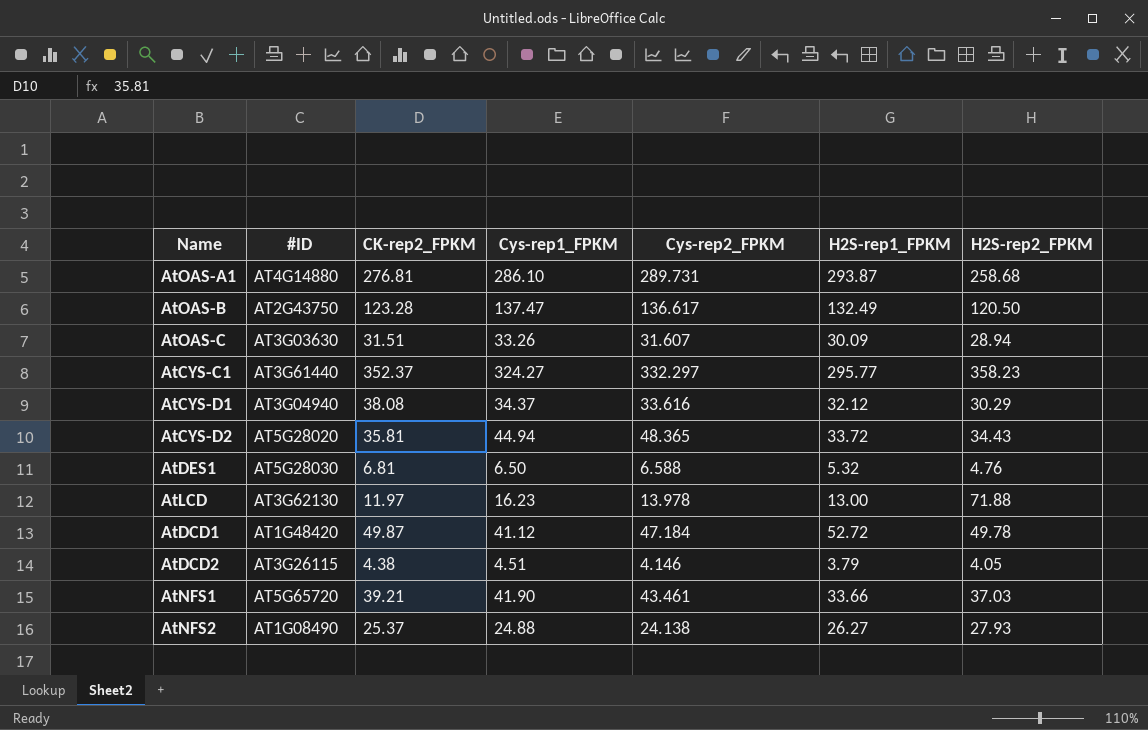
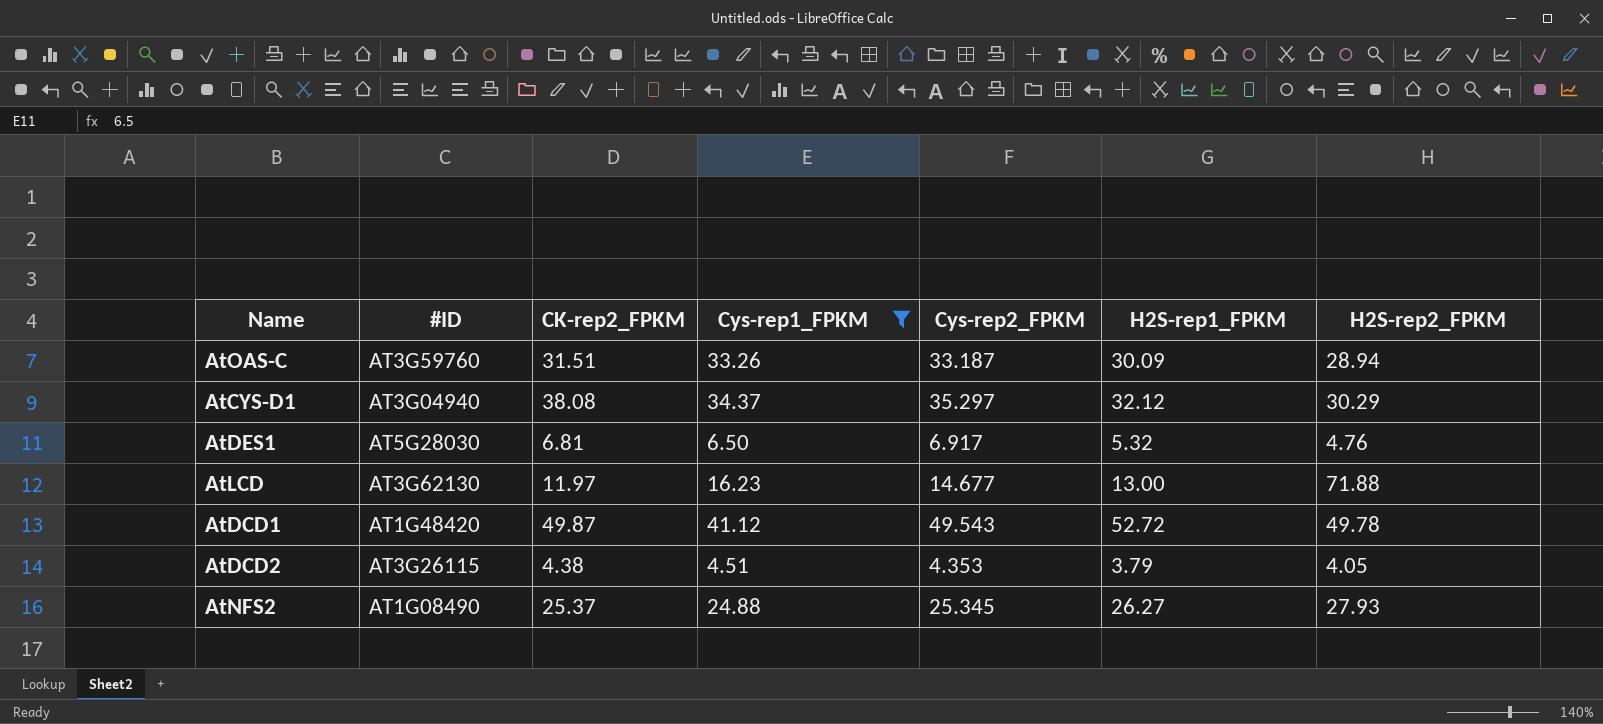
filter: none -> Cys-rep1_FPKM <= 41.12
AtOAS-C | #ID: AT3G03630 -> AT3G59760
AtOAS-C | Cys-rep2_FPKM: 31.607 -> 33.187
AtCYS-D1 | Cys-rep2_FPKM: 33.616 -> 35.297
AtDES1 | Cys-rep2_FPKM: 6.588 -> 6.917
AtLCD | Cys-rep2_FPKM: 13.978 -> 14.677
AtDCD1 | Cys-rep2_FPKM: 47.184 -> 49.543
AtDCD2 | Cys-rep2_FPKM: 4.146 -> 4.353
AtNFS2 | Cys-rep2_FPKM: 24.138 -> 25.345

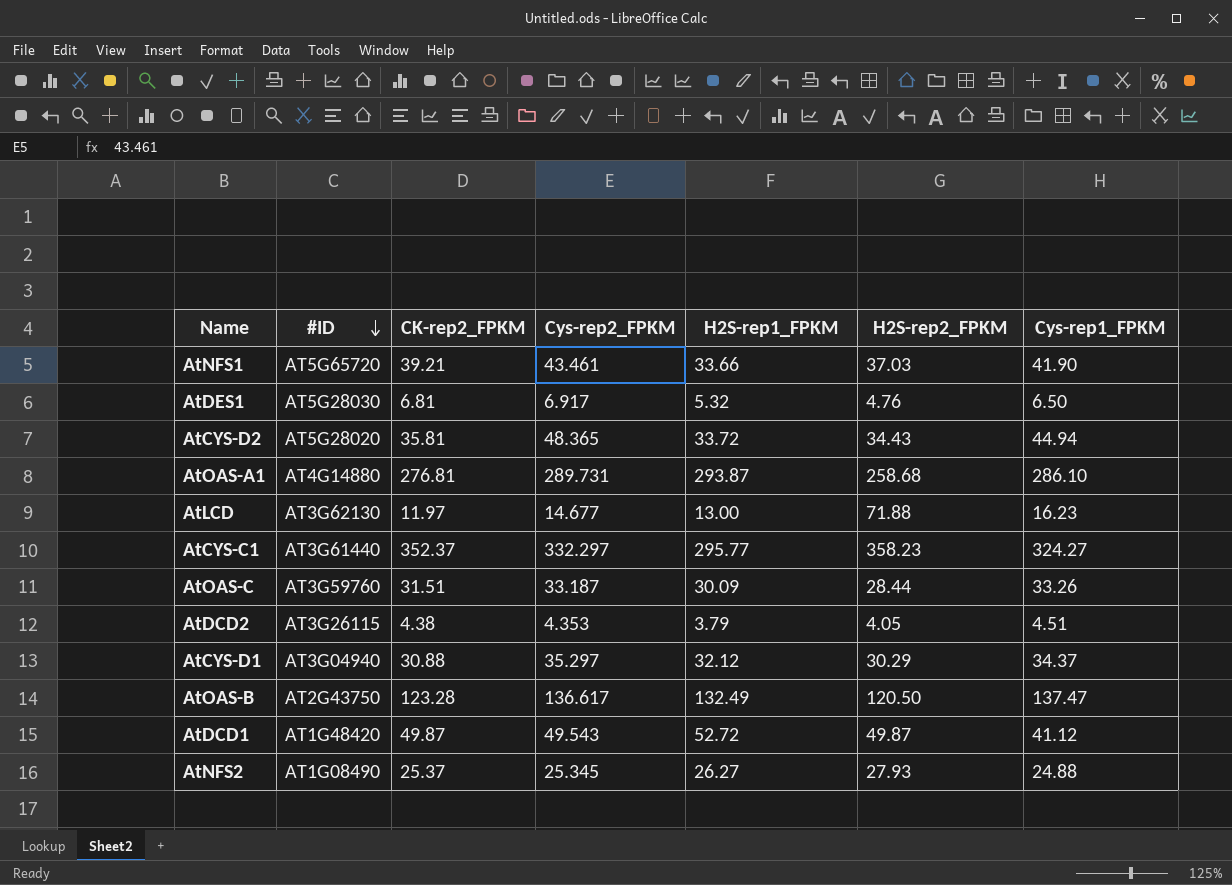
filter: Cys-rep1_FPKM <= 41.12 -> none
row order: none -> #ID descending
column Cys-rep1_FPKM | position: 4 -> 7
AtOAS-C | H2S-rep2_FPKM: 28.94 -> 28.44
AtCYS-D1 | CK-rep2_FPKM: 38.08 -> 30.88
AtDCD1 | H2S-rep2_FPKM: 49.78 -> 49.87

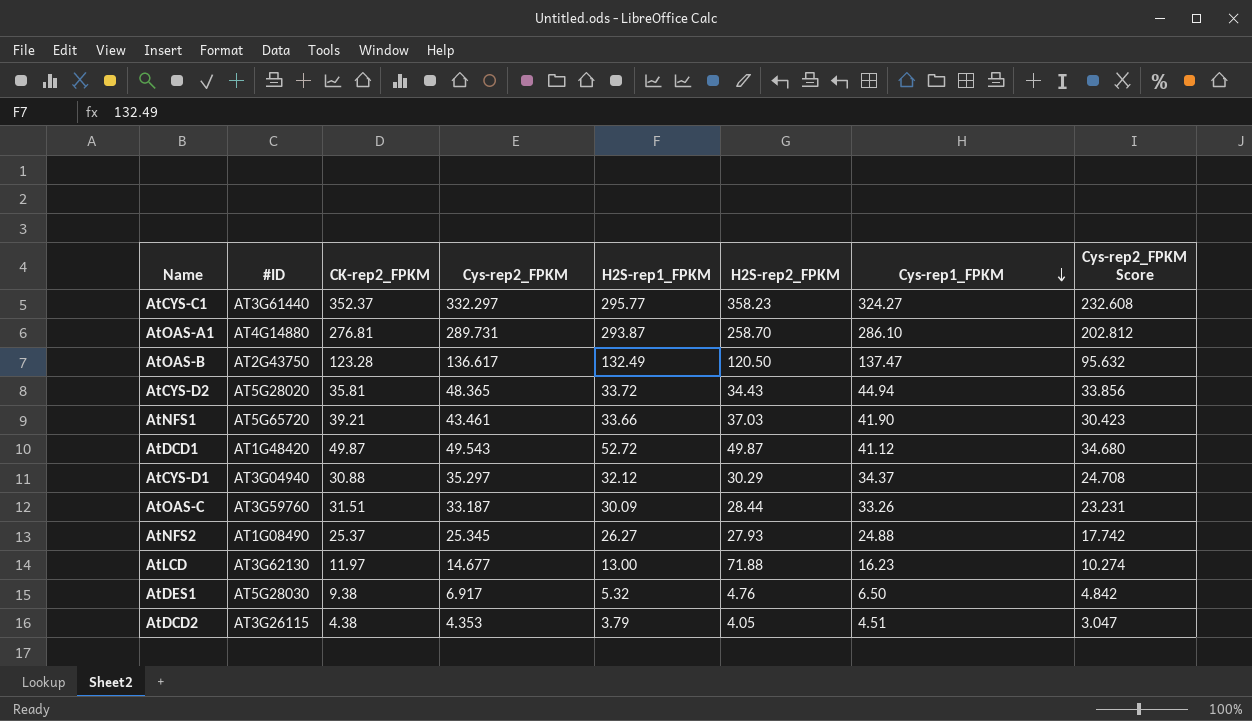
row order: #ID descending -> Cys-rep1_FPKM descending
column Cys-rep2_FPKM Score | formula: none -> [Cys-rep2_FPKM] * 0.7
AtOAS-A1 | H2S-rep2_FPKM: 258.68 -> 258.70
AtDES1 | CK-rep2_FPKM: 6.81 -> 9.38

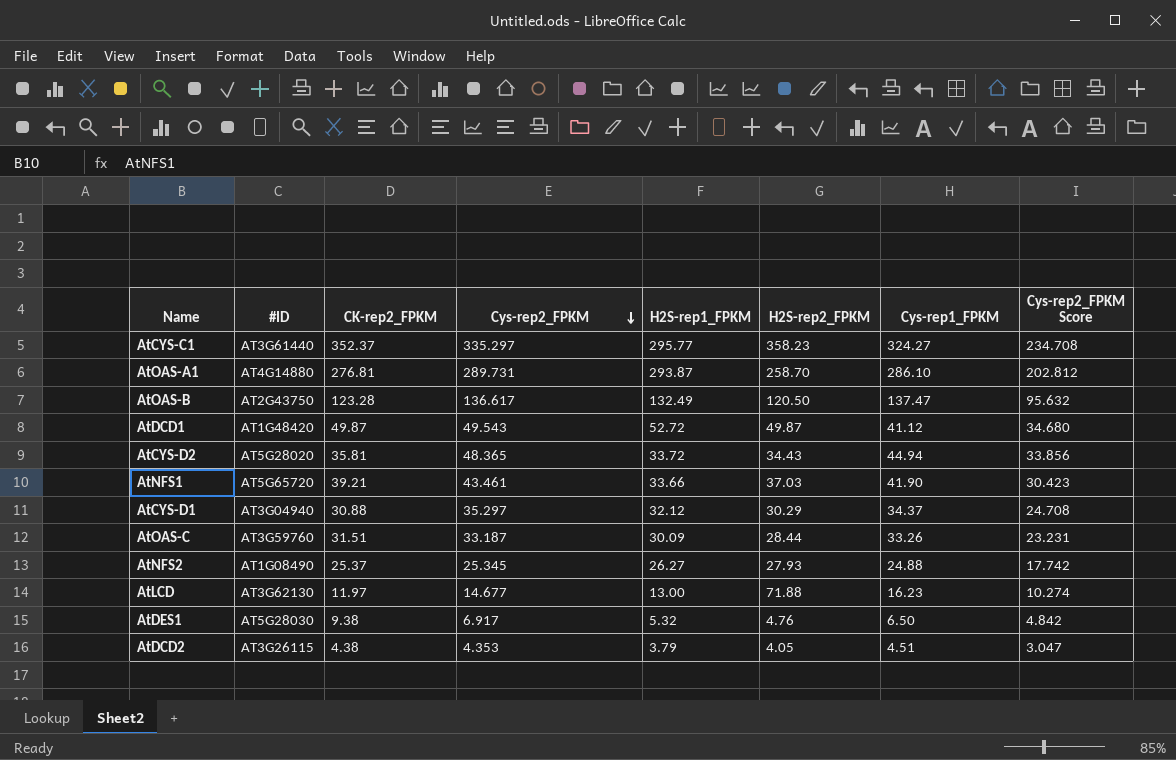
row order: Cys-rep1_FPKM descending -> Cys-rep2_FPKM descending
AtCYS-C1 | Cys-rep2_FPKM: 332.297 -> 335.297
AtCYS-C1 | Cys-rep2_FPKM Score: 232.608 -> 234.708

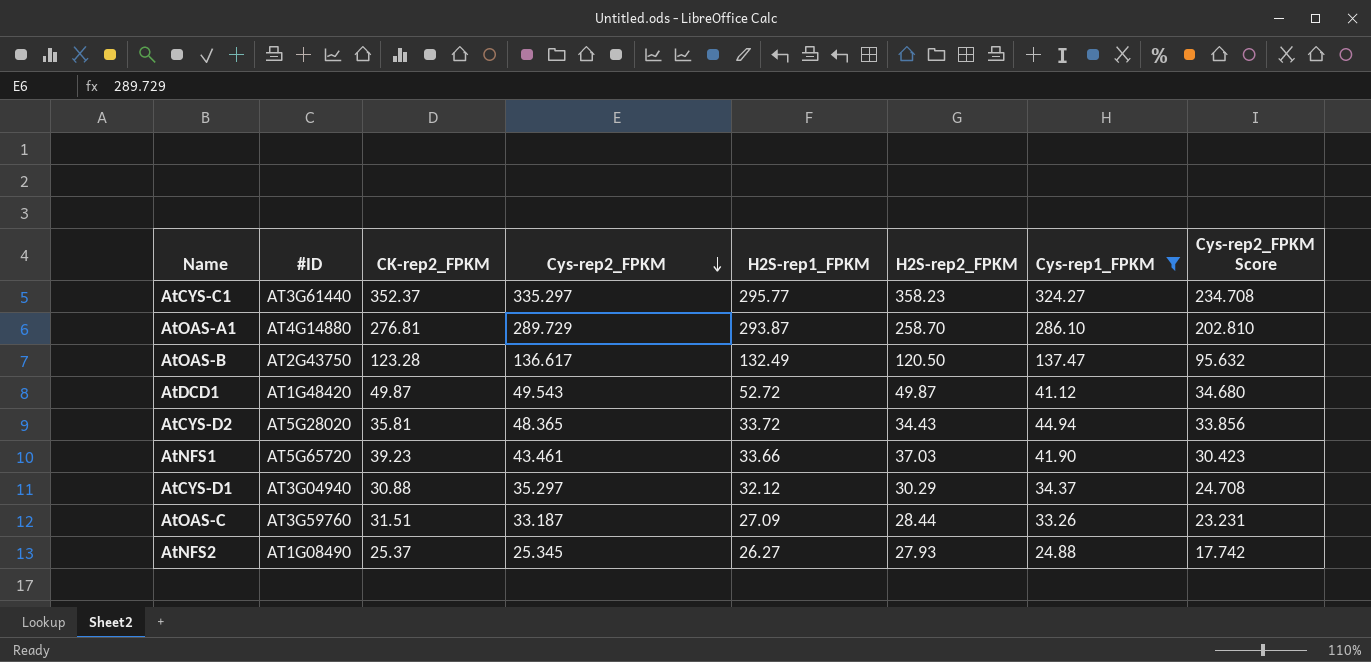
filter: none -> Cys-rep1_FPKM >= 24.88
AtOAS-A1 | Cys-rep2_FPKM: 289.731 -> 289.729
AtOAS-A1 | Cys-rep2_FPKM Score: 202.812 -> 202.810
AtNFS1 | CK-rep2_FPKM: 39.21 -> 39.23
AtOAS-C | H2S-rep1_FPKM: 30.09 -> 27.09

